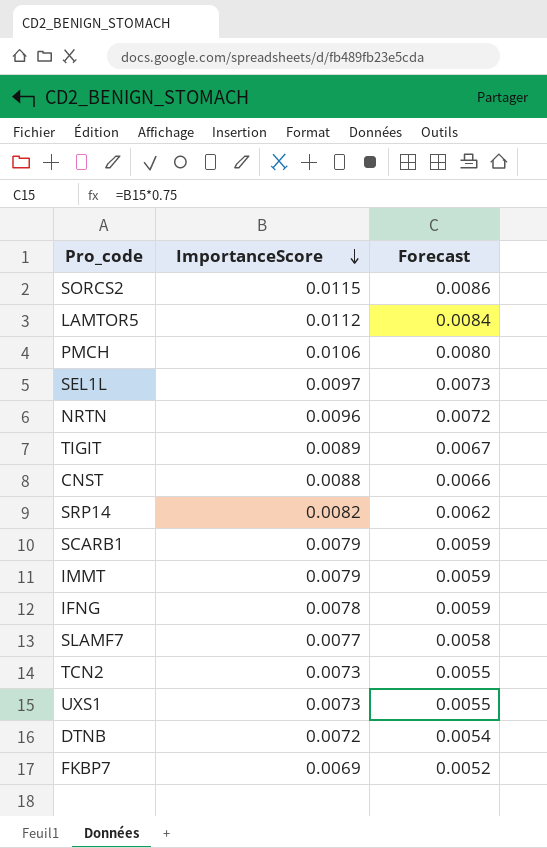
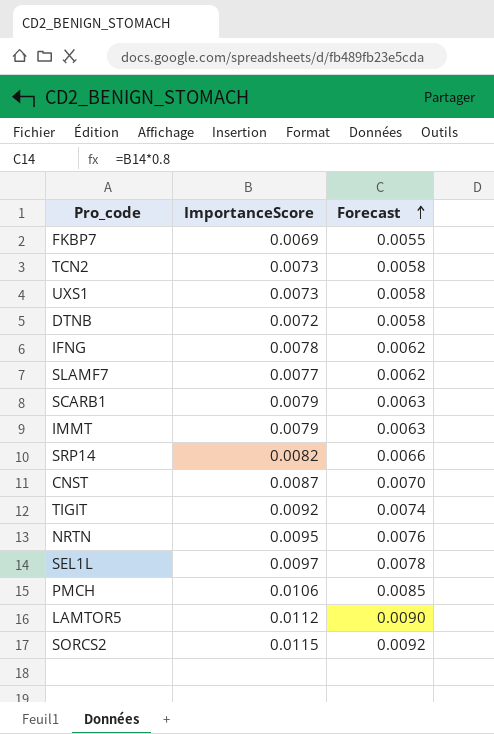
row order: ImportanceScore descending -> Forecast ascending
column Forecast | formula: [ImportanceScore] * 0.75 -> [ImportanceScore] * 0.8
CNST | ImportanceScore: 0.0088 -> 0.0087
TIGIT | ImportanceScore: 0.0089 -> 0.0092
NRTN | ImportanceScore: 0.0096 -> 0.0095

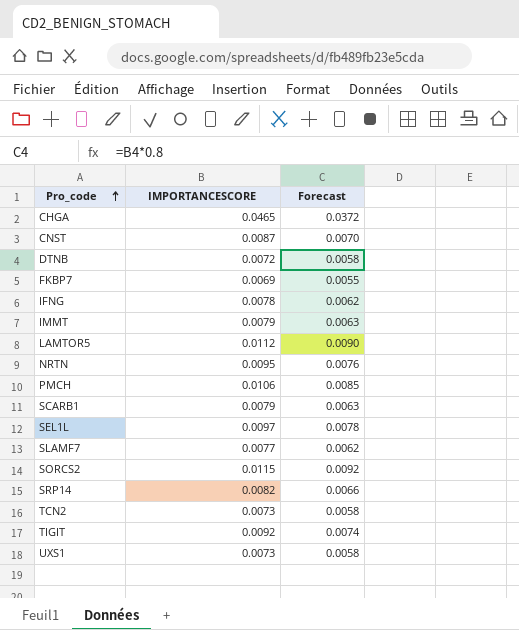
row order: Forecast ascending -> Pro_code ascending
column name: ImportanceScore -> IMPORTANCESCORE
row CHGA: none -> 0.0465 | 0.0372

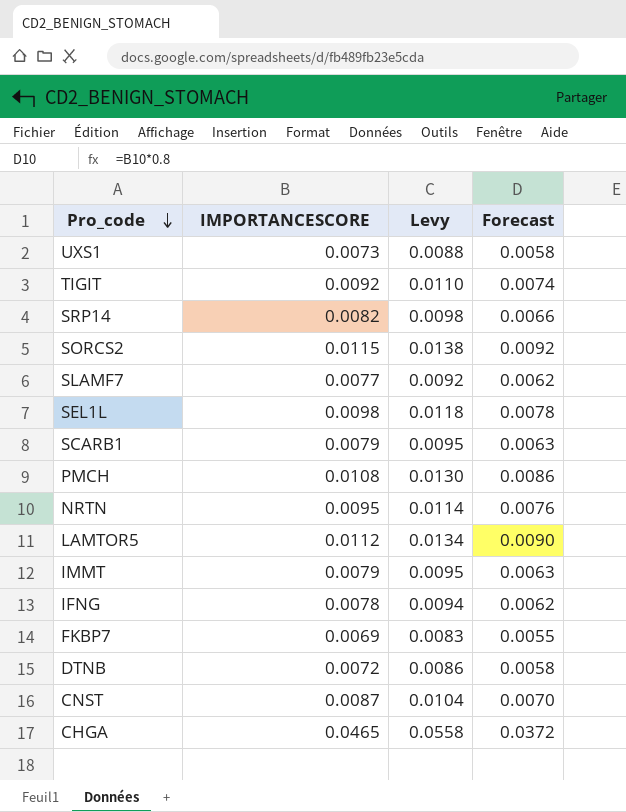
row order: Pro_code ascending -> Pro_code descending
column Levy | formula: none -> [IMPORTANCESCORE] * 1.2
row TCN2: 0.0073 | 0.0058 -> none
SEL1L | IMPORTANCESCORE: 0.0097 -> 0.0098
PMCH | IMPORTANCESCORE: 0.0106 -> 0.0108
PMCH | Forecast: 0.0085 -> 0.0086

